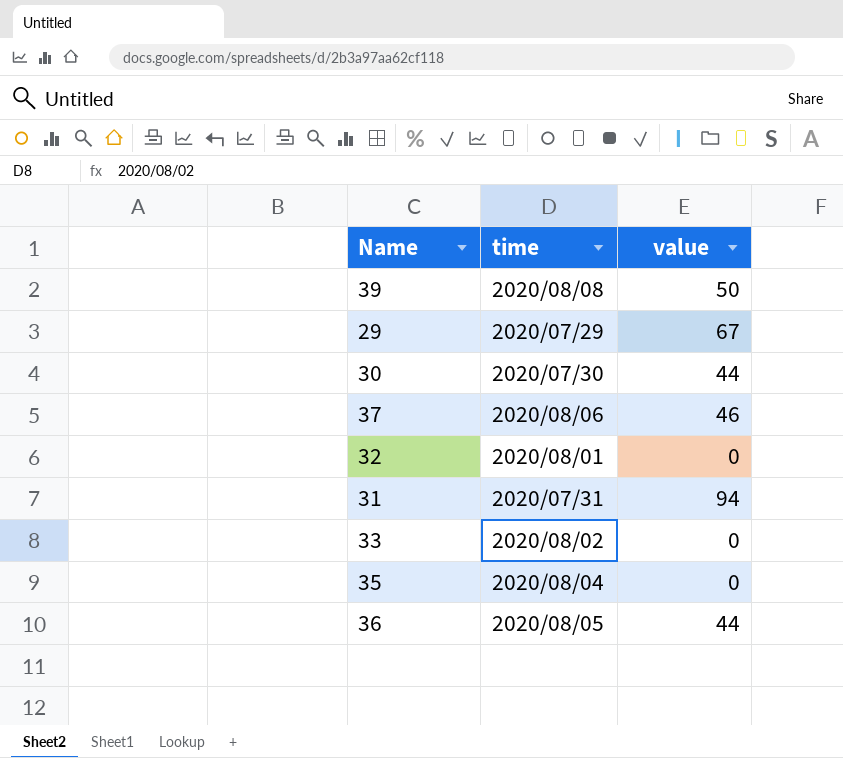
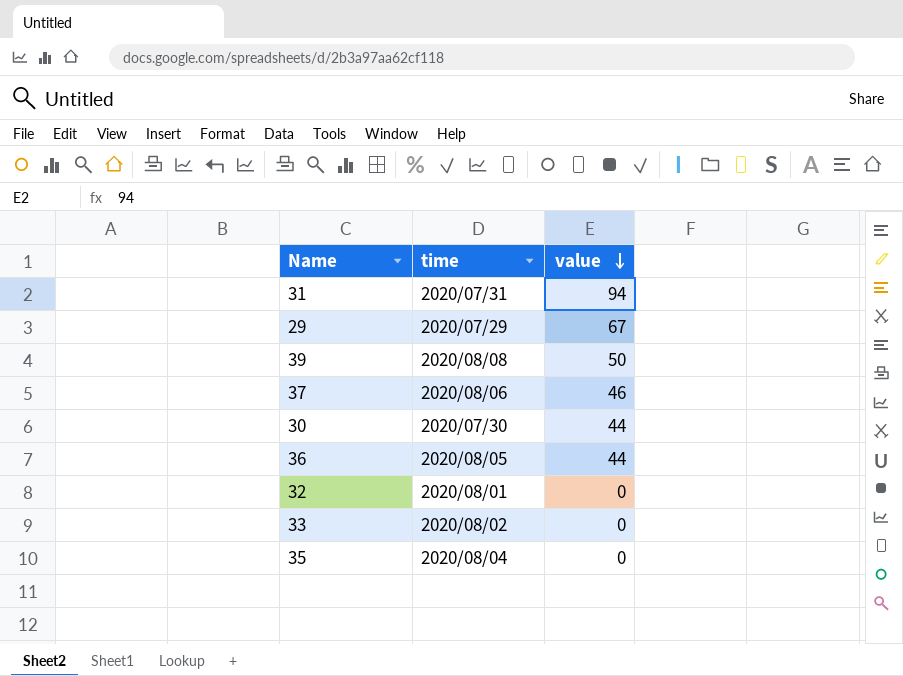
row order: none -> value descending

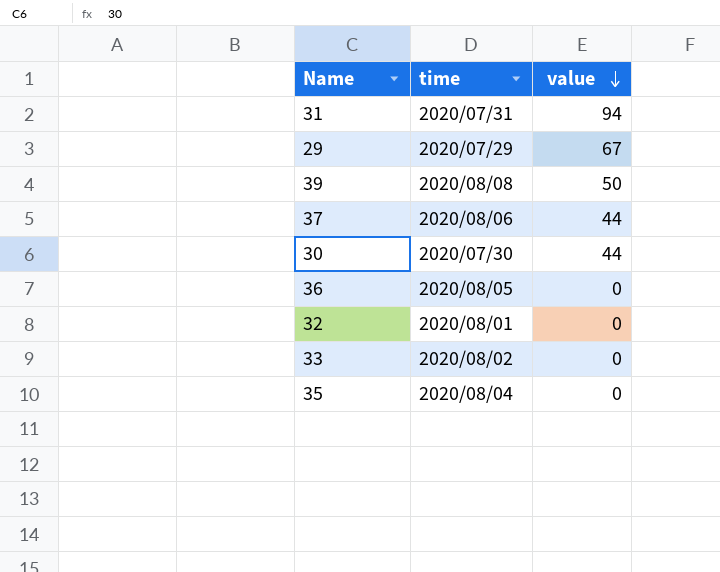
37 | value: 46 -> 44
36 | value: 44 -> 0

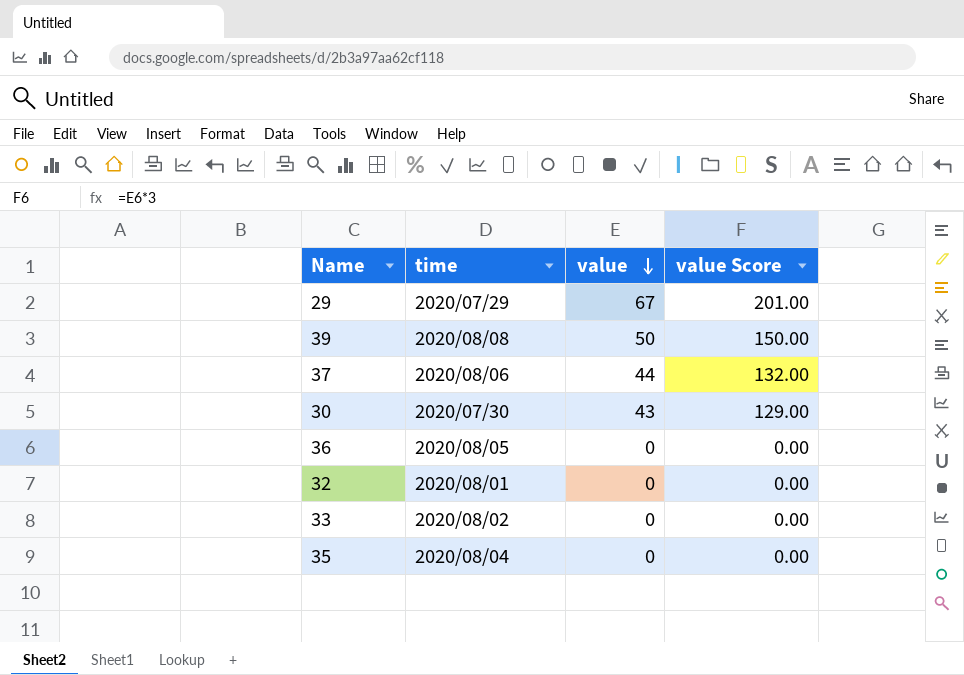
column value Score | formula: none -> [value] * 3
row 31: 2020/07/31 | 94 -> none
30 | value: 44 -> 43

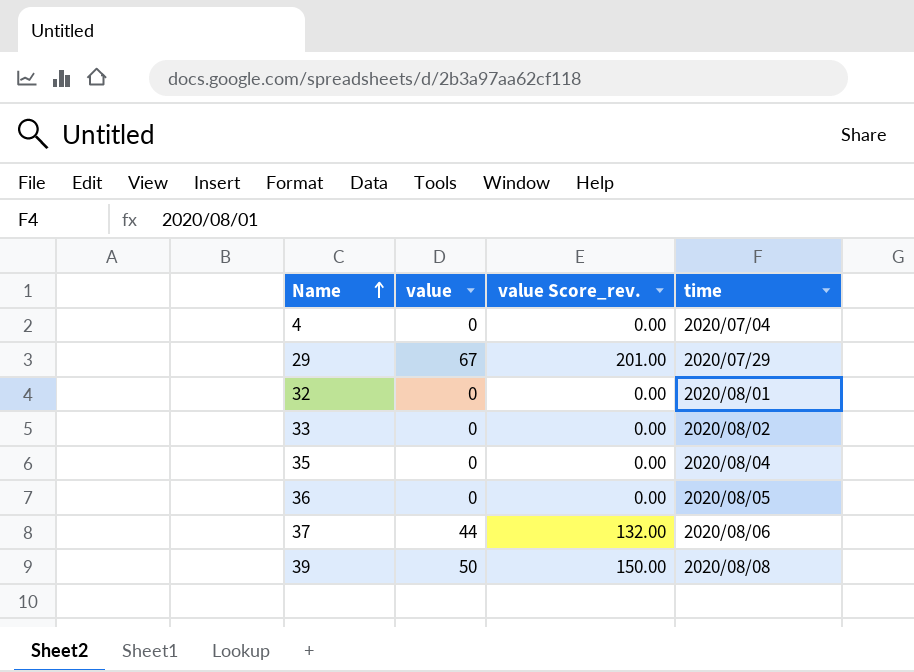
row order: value descending -> Name ascending
column name: value Score -> value Score_rev.
column time | position: 2 -> 4
row 30: 2020/07/30 | 43 | 129.00 -> none
row 4: none -> 0 | 0.00 | 2020/07/04

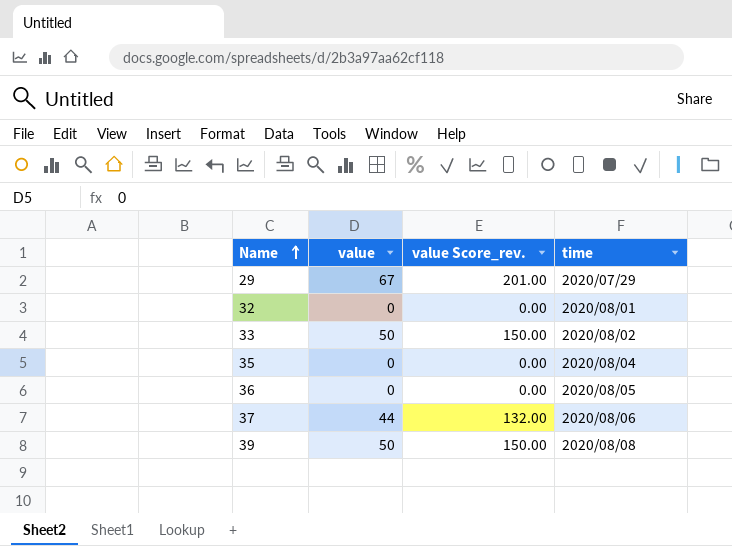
row 4: 0 | 0.00 | 2020/07/04 -> none
33 | value: 0 -> 50
33 | value Score_rev.: 0.00 -> 150.00

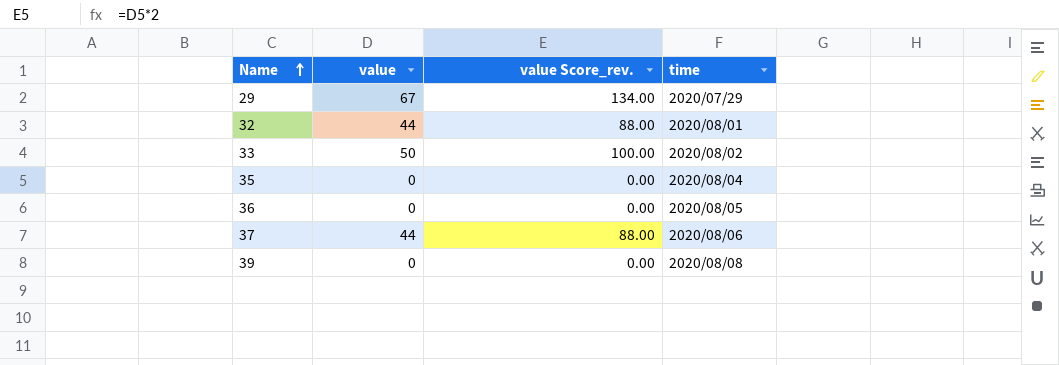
column value Score_rev. | formula: [value] * 3 -> [value] * 2
32 | value: 0 -> 44
39 | value: 50 -> 0

